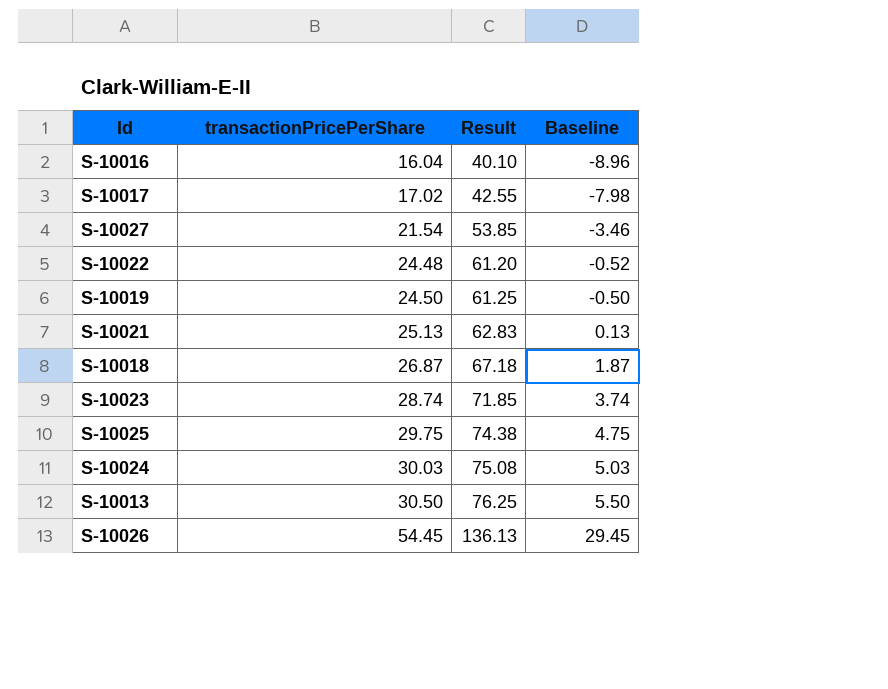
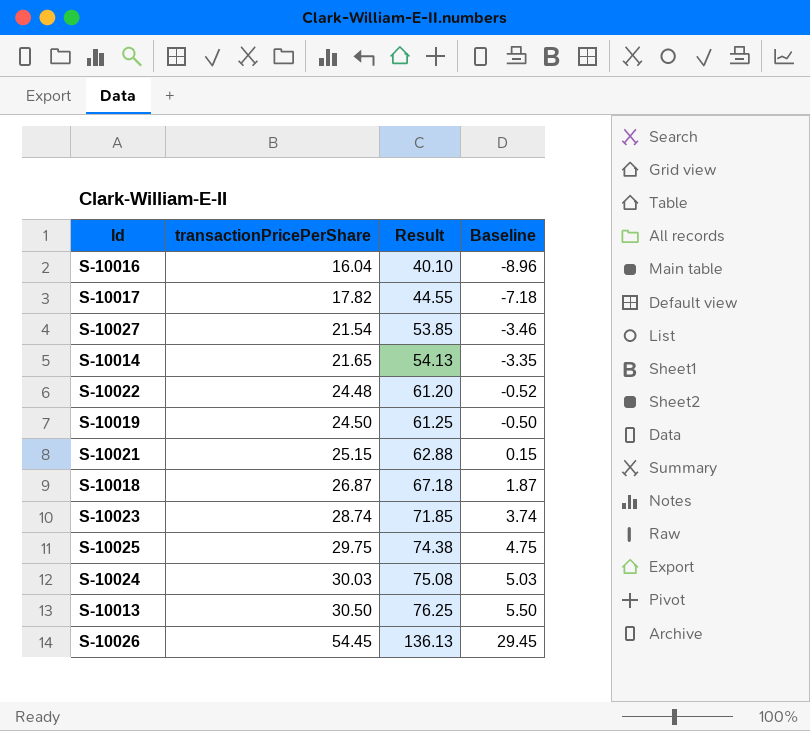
S-10017 | transactionPricePerShare: 17.02 -> 17.82
S-10017 | Result: 42.55 -> 44.55
S-10017 | Baseline: -7.98 -> -7.18
row S-10014: none -> 21.65 | 54.13 | -3.35
S-10021 | transactionPricePerShare: 25.13 -> 25.15
S-10021 | Result: 62.83 -> 62.88
S-10021 | Baseline: 0.13 -> 0.15

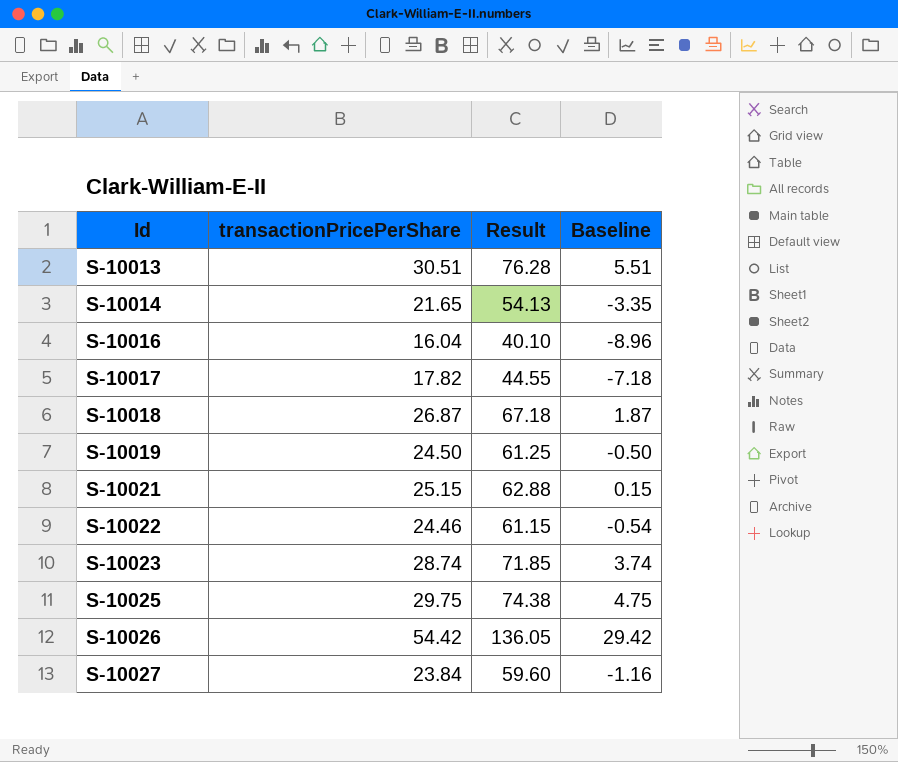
row order: transactionPricePerShare ascending -> Id ascending
row S-10024: 30.03 | 75.08 | 5.03 -> none
S-10013 | transactionPricePerShare: 30.50 -> 30.51
S-10013 | Result: 76.25 -> 76.28
S-10013 | Baseline: 5.50 -> 5.51
S-10022 | transactionPricePerShare: 24.48 -> 24.46
S-10022 | Result: 61.20 -> 61.15
S-10022 | Baseline: -0.52 -> -0.54
S-10026 | transactionPricePerShare: 54.45 -> 54.42
S-10026 | Result: 136.13 -> 136.05
S-10026 | Baseline: 29.45 -> 29.42
S-10027 | transactionPricePerShare: 21.54 -> 23.84
S-10027 | Result: 53.85 -> 59.60
S-10027 | Baseline: -3.46 -> -1.16

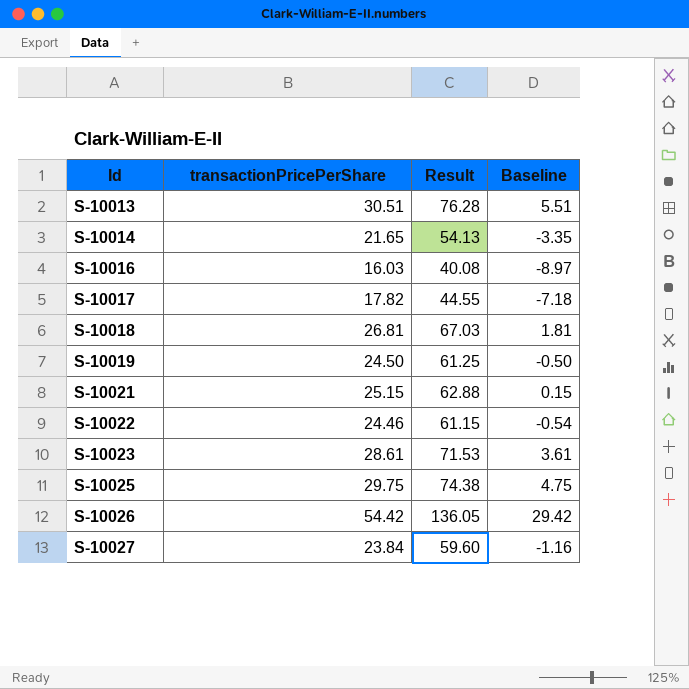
S-10016 | transactionPricePerShare: 16.04 -> 16.03
S-10016 | Result: 40.10 -> 40.08
S-10016 | Baseline: -8.96 -> -8.97
S-10018 | transactionPricePerShare: 26.87 -> 26.81
S-10018 | Result: 67.18 -> 67.03
S-10018 | Baseline: 1.87 -> 1.81
S-10023 | transactionPricePerShare: 28.74 -> 28.61
S-10023 | Result: 71.85 -> 71.53
S-10023 | Baseline: 3.74 -> 3.61

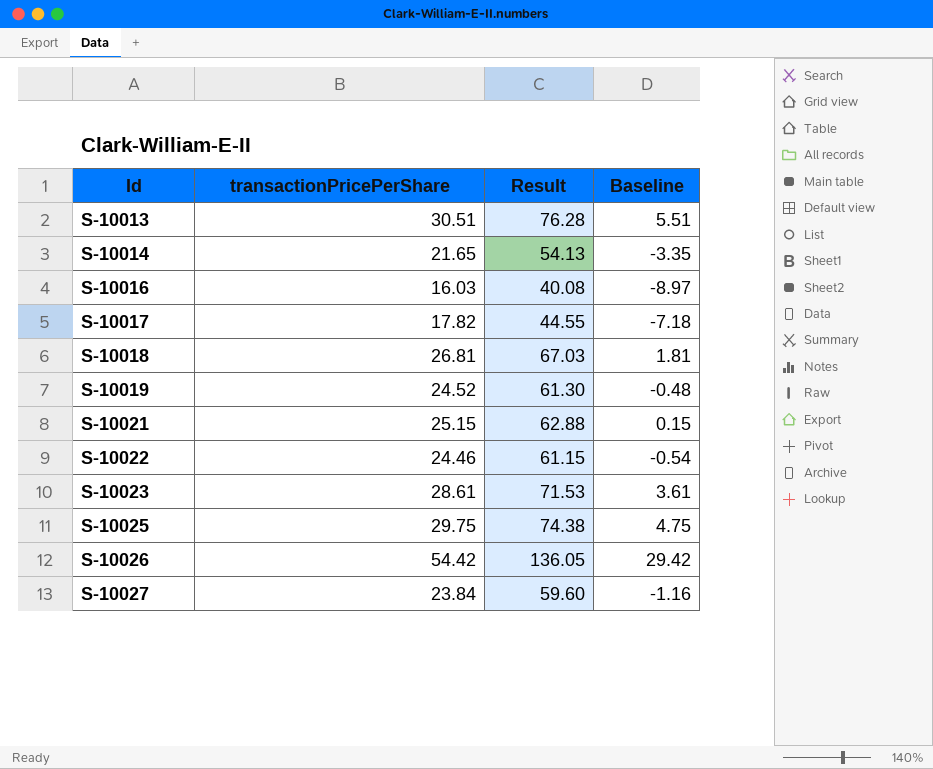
S-10019 | transactionPricePerShare: 24.50 -> 24.52
S-10019 | Result: 61.25 -> 61.30
S-10019 | Baseline: -0.50 -> -0.48

